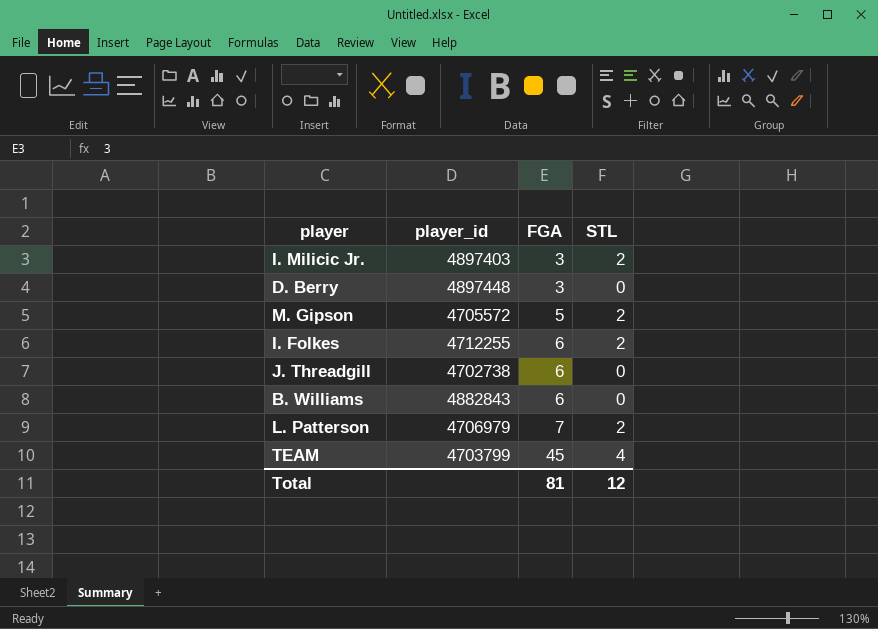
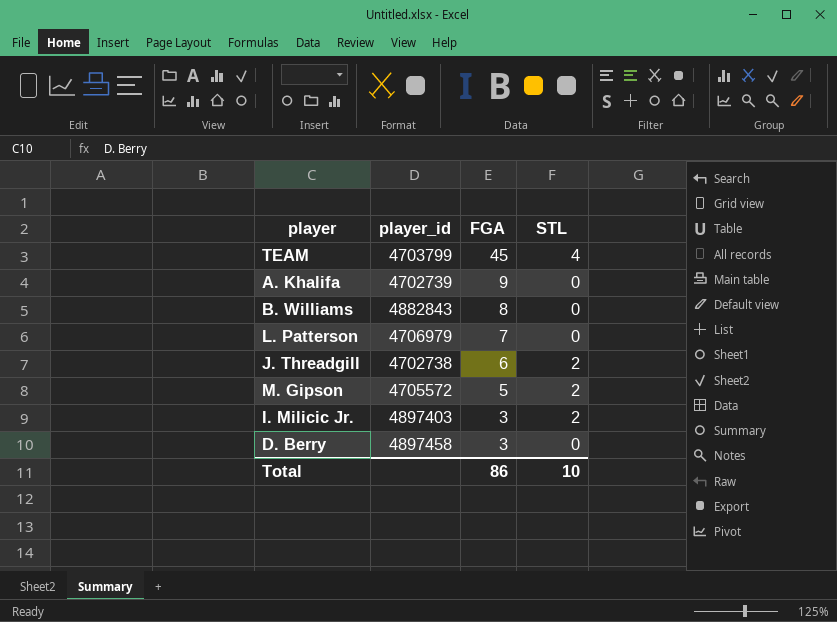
row order: FGA ascending -> FGA descending
row I. Folkes: 4712255 | 6 | 2 -> none
row A. Khalifa: none -> 4702739 | 9 | 0
B. Williams | FGA: 6 -> 8
L. Patterson | STL: 2 -> 0
J. Threadgill | STL: 0 -> 2
D. Berry | player_id: 4897448 -> 4897458
Total | FGA: 81 -> 86
Total | STL: 12 -> 10

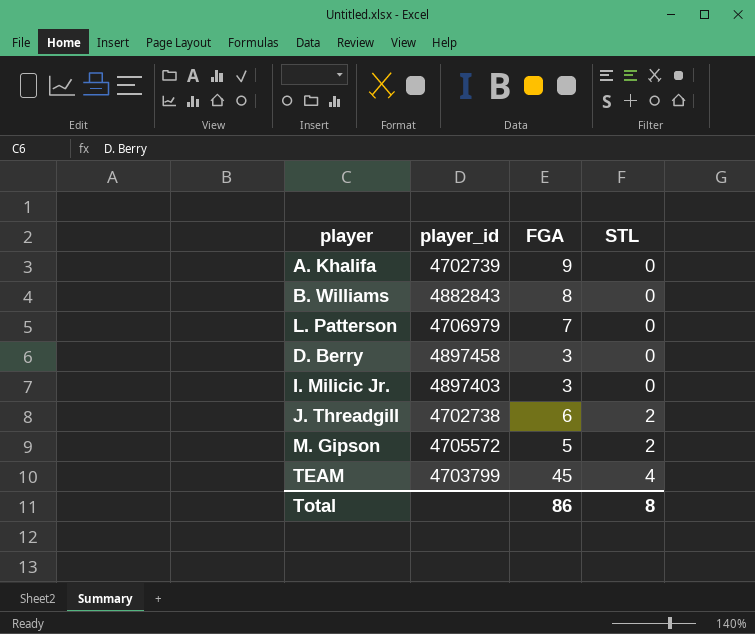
row order: FGA descending -> STL ascending
I. Milicic Jr. | STL: 2 -> 0
Total | STL: 10 -> 8

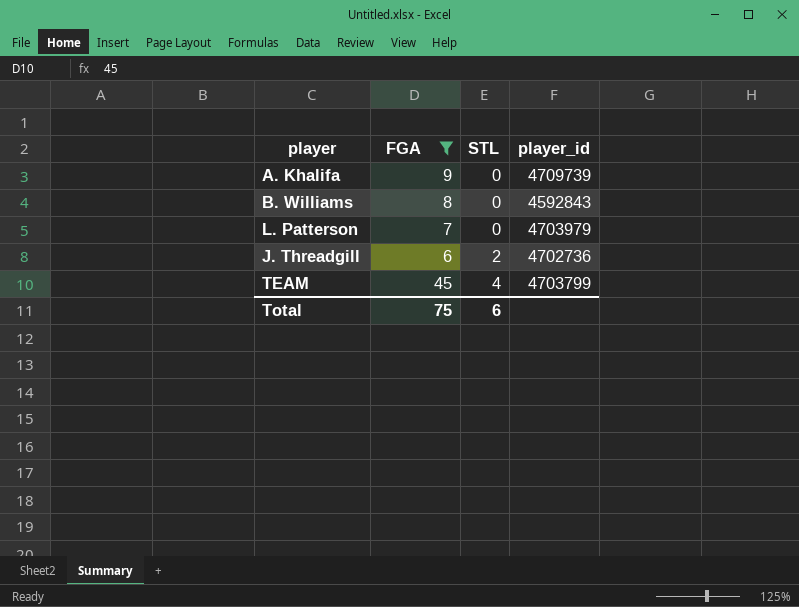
filter: none -> FGA >= 6
column player_id | position: 2 -> 4
A. Khalifa | player_id: 4702739 -> 4709739
B. Williams | player_id: 4882843 -> 4592843
L. Patterson | player_id: 4706979 -> 4703979
J. Threadgill | player_id: 4702738 -> 4702736
Total | FGA: 86 -> 75
Total | STL: 8 -> 6

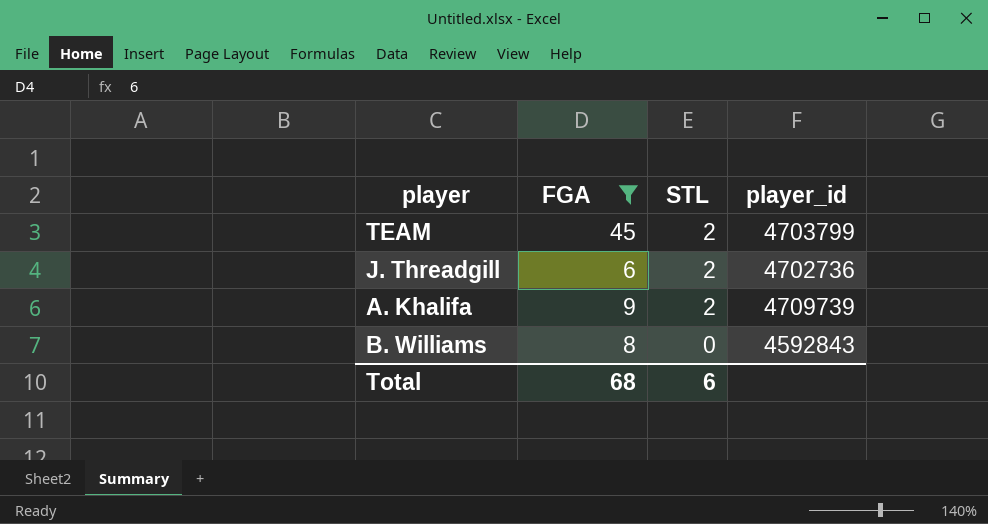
row order: STL ascending -> STL descending
row L. Patterson: 7 | 0 | 4703979 -> none
TEAM | STL: 4 -> 2
A. Khalifa | STL: 0 -> 2
Total | FGA: 75 -> 68

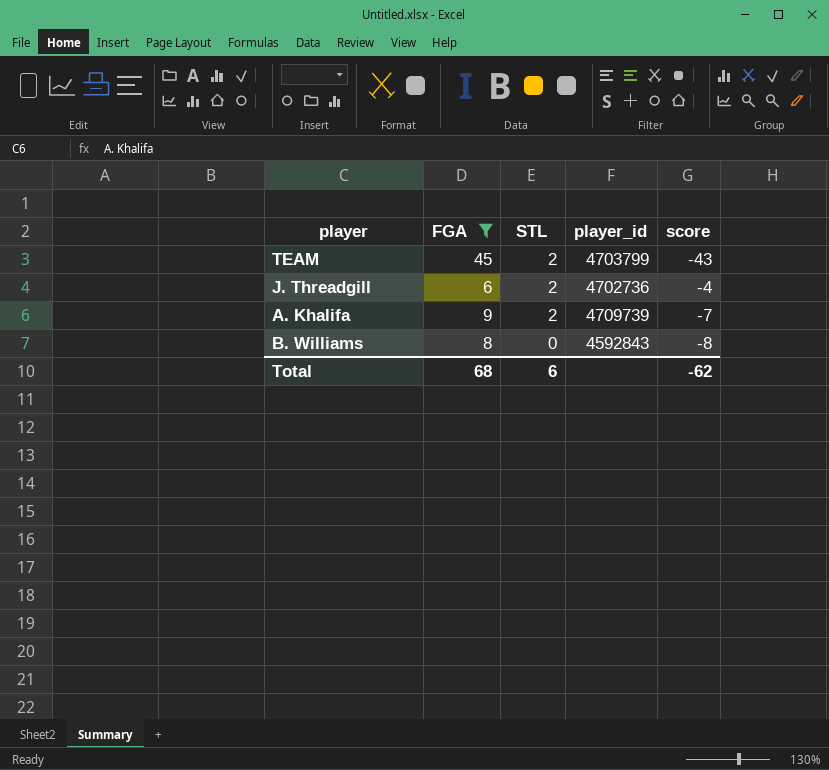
column score | formula: none -> [STL] - [FGA]

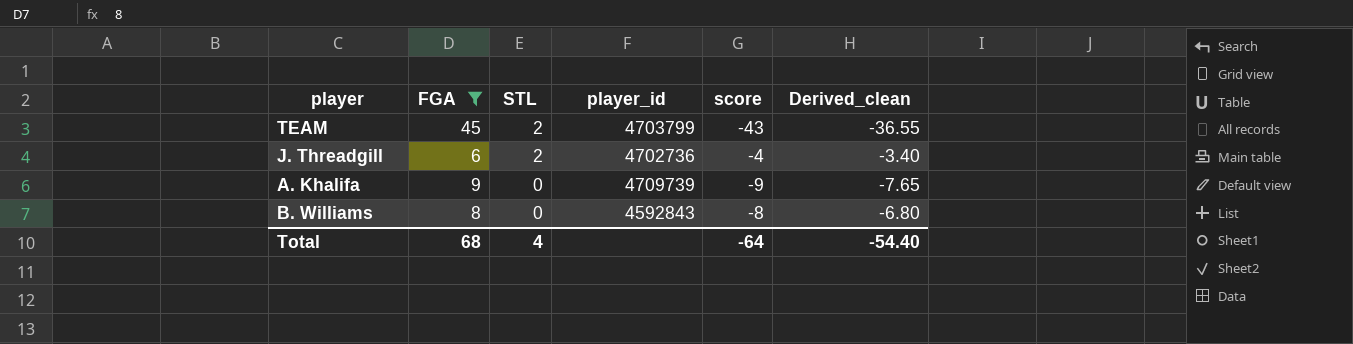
column Derived_clean | formula: none -> [score] * 0.85
A. Khalifa | STL: 2 -> 0
A. Khalifa | score: -7 -> -9
Total | STL: 6 -> 4
Total | score: -62 -> -64

